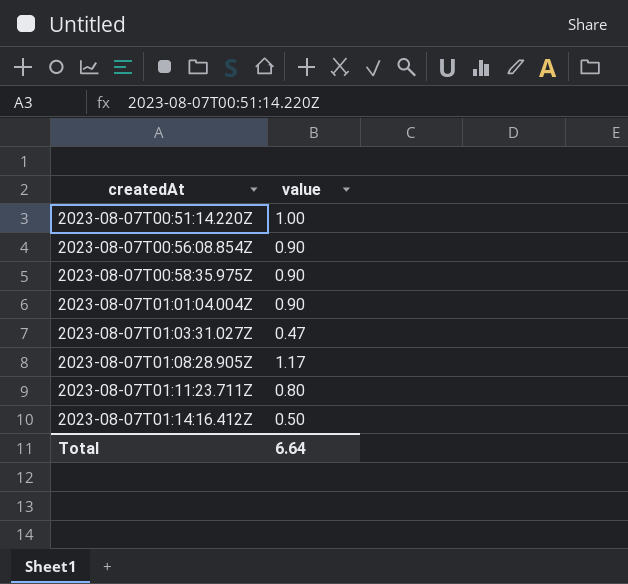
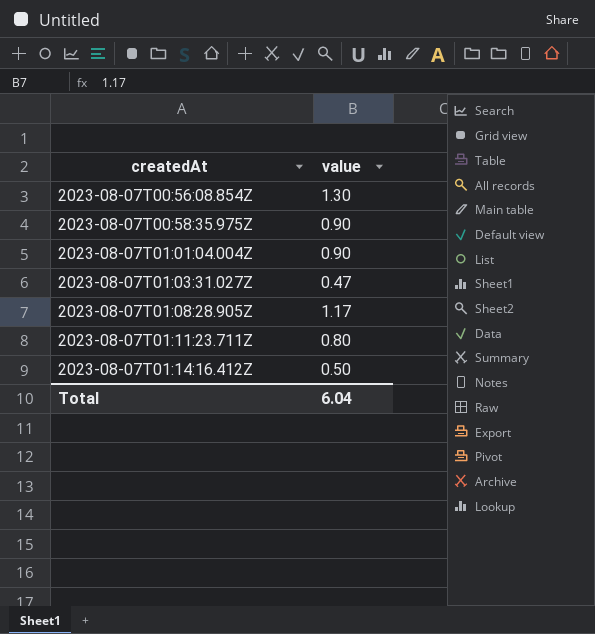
row 2023-08-07T00:51:14.220Z: 1.00 -> none
2023-08-07T00:56:08.854Z | value: 0.90 -> 1.30
Total | value: 6.64 -> 6.04

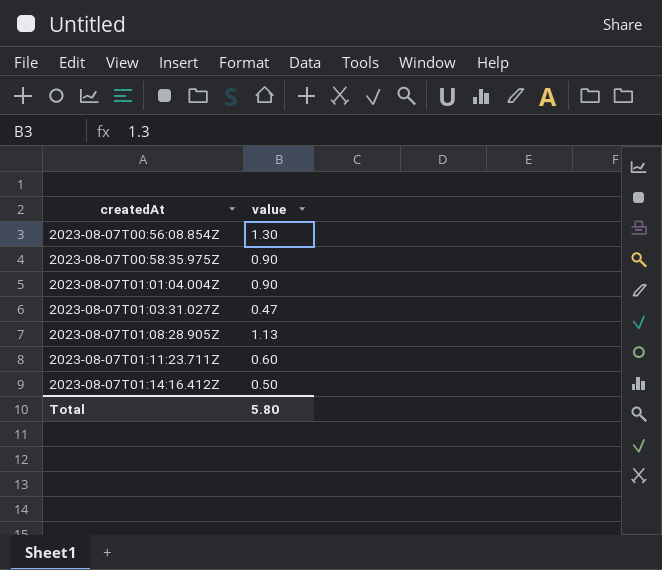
2023-08-07T01:08:28.905Z | value: 1.17 -> 1.13
2023-08-07T01:11:23.711Z | value: 0.80 -> 0.60
Total | value: 6.04 -> 5.80

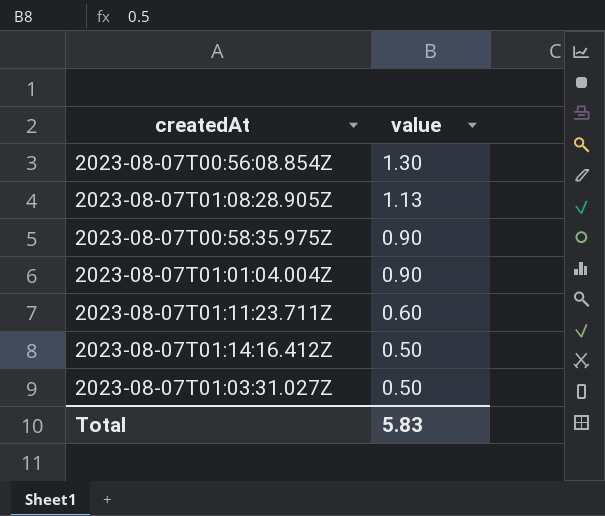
row order: createdAt ascending -> value descending
2023-08-07T01:03:31.027Z | value: 0.47 -> 0.50
Total | value: 5.80 -> 5.83

